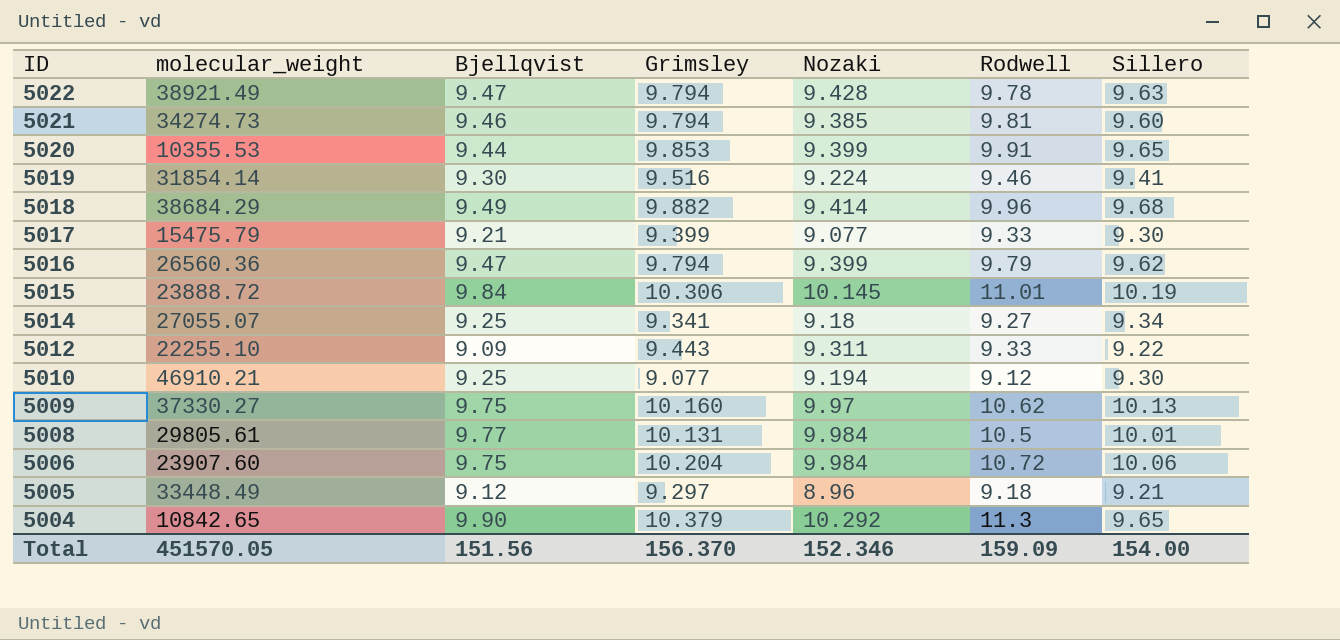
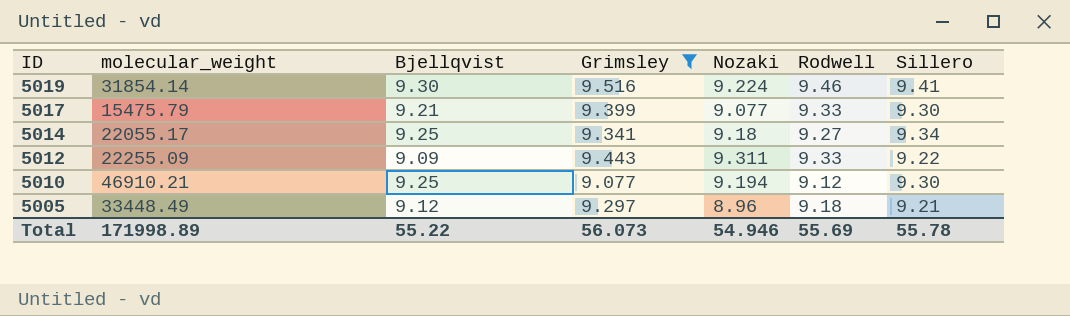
filter: none -> Grimsley <= 9.516
5014 | molecular_weight: 27055.07 -> 22055.17
5012 | molecular_weight: 22255.10 -> 22255.09
Total | molecular_weight: 451570.05 -> 171998.89
Total | Bjellqvist: 151.56 -> 55.22
Total | Grimsley: 156.370 -> 56.073
Total | Nozaki: 152.346 -> 54.946
Total | Rodwell: 159.09 -> 55.69
Total | Sillero: 154.00 -> 55.78

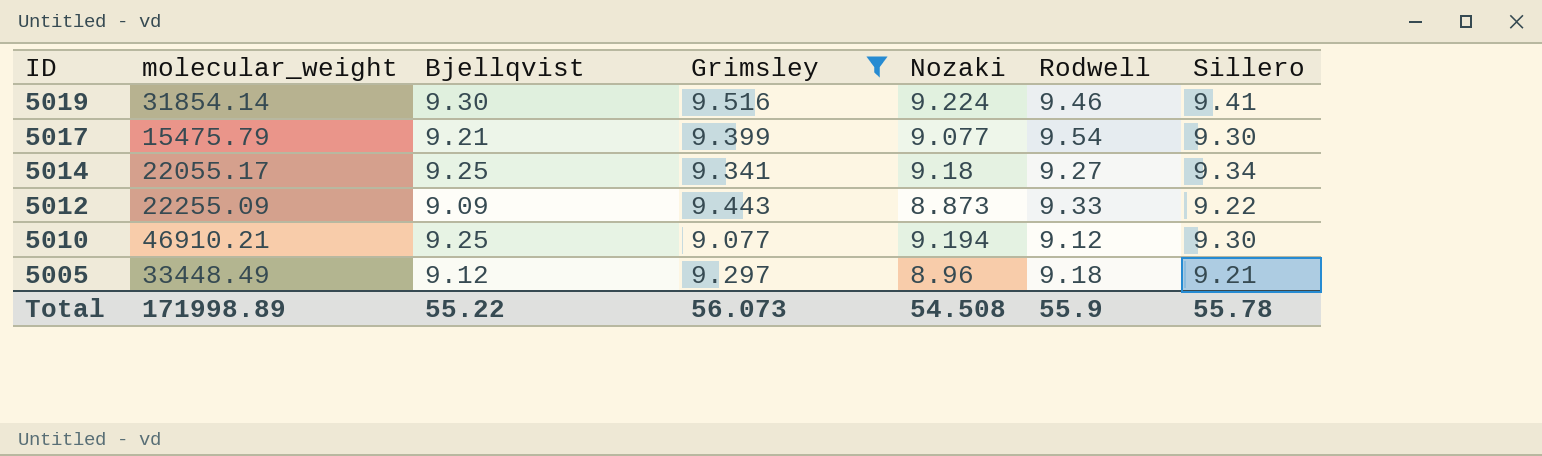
5017 | Rodwell: 9.33 -> 9.54
5012 | Nozaki: 9.311 -> 8.873
Total | Nozaki: 54.946 -> 54.508
Total | Rodwell: 55.69 -> 55.9

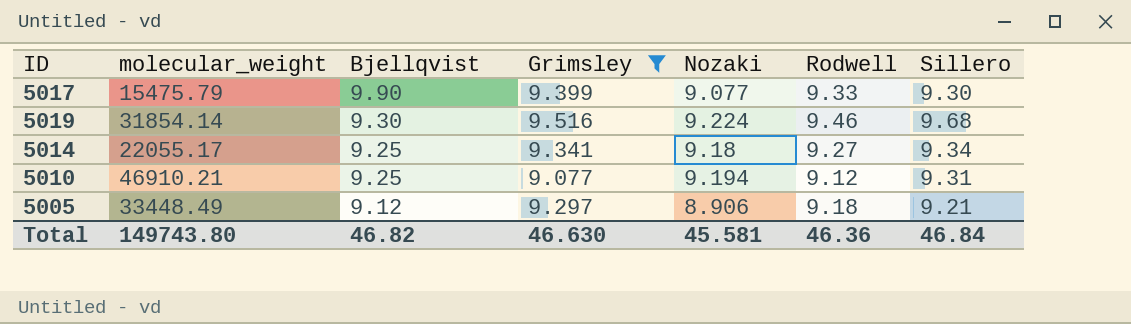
row order: ID descending -> Bjellqvist descending
row 5012: 22255.09 | 9.09 | 9.443 | 8.873 | 9.33 | 9.22 -> none
5017 | Bjellqvist: 9.21 -> 9.90
5017 | Rodwell: 9.54 -> 9.33
5019 | Sillero: 9.41 -> 9.68
5010 | Sillero: 9.30 -> 9.31
5005 | Nozaki: 8.96 -> 8.906
Total | molecular_weight: 171998.89 -> 149743.80
Total | Bjellqvist: 55.22 -> 46.82
Total | Grimsley: 56.073 -> 46.630
Total | Nozaki: 54.508 -> 45.581
Total | Rodwell: 55.9 -> 46.36
Total | Sillero: 55.78 -> 46.84

